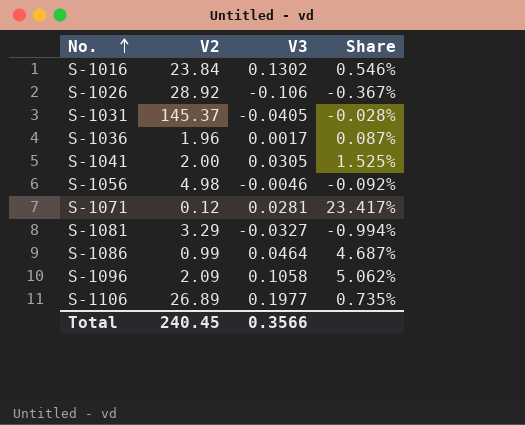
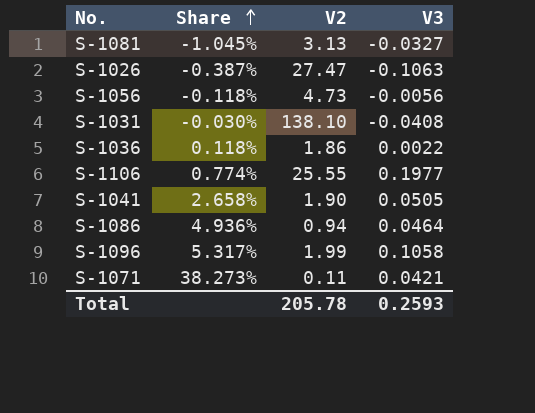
row order: No. ascending -> Share ascending
column Share | position: 4 -> 2
row S-1016: 23.84 | 0.1302 | 0.546% -> none
S-1081 | Share: -0.994% -> -1.045%
S-1081 | V2: 3.29 -> 3.13
S-1026 | Share: -0.367% -> -0.387%
S-1026 | V2: 28.92 -> 27.47
S-1026 | V3: -0.106 -> -0.1063
S-1056 | Share: -0.092% -> -0.118%
S-1056 | V2: 4.98 -> 4.73
S-1056 | V3: -0.0046 -> -0.0056
S-1031 | Share: -0.028% -> -0.030%
S-1031 | V2: 145.37 -> 138.10
S-1031 | V3: -0.0405 -> -0.0408
S-1036 | Share: 0.087% -> 0.118%
S-1036 | V2: 1.96 -> 1.86
S-1036 | V3: 0.0017 -> 0.0022
S-1106 | Share: 0.735% -> 0.774%
S-1106 | V2: 26.89 -> 25.55
S-1041 | Share: 1.525% -> 2.658%
S-1041 | V2: 2.00 -> 1.90
S-1041 | V3: 0.0305 -> 0.0505
S-1086 | Share: 4.687% -> 4.936%
S-1086 | V2: 0.99 -> 0.94
S-1096 | Share: 5.062% -> 5.317%
S-1096 | V2: 2.09 -> 1.99
S-1071 | Share: 23.417% -> 38.273%
S-1071 | V2: 0.12 -> 0.11
S-1071 | V3: 0.0281 -> 0.0421
Total | V2: 240.45 -> 205.78
Total | V3: 0.3566 -> 0.2593

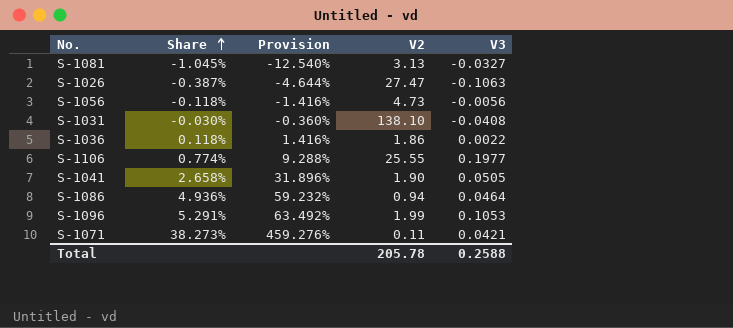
column Provision | formula: none -> [Share] * 12
S-1096 | Share: 5.317% -> 5.291%
S-1096 | V3: 0.1058 -> 0.1053
Total | V3: 0.2593 -> 0.2588

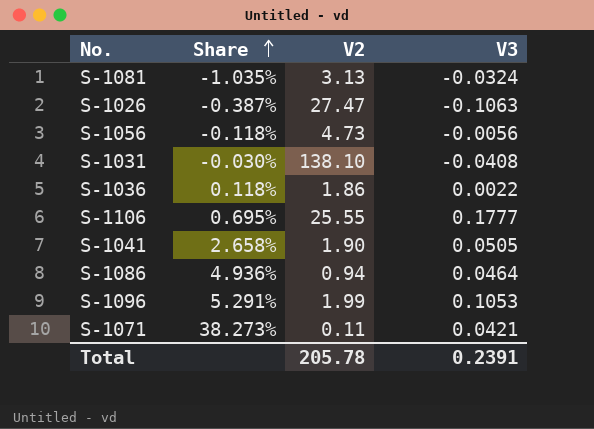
column Provision | formula: [Share] * 12 -> none
S-1081 | Share: -1.045% -> -1.035%
S-1081 | V3: -0.0327 -> -0.0324
S-1106 | Share: 0.774% -> 0.695%
S-1106 | V3: 0.1977 -> 0.1777
Total | V3: 0.2588 -> 0.2391

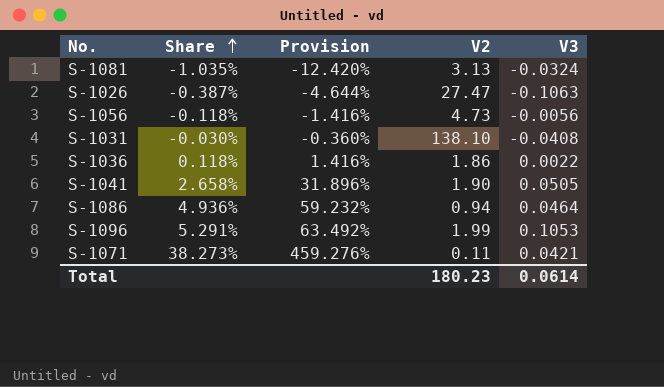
column Provision | formula: none -> [Share] * 12
row S-1106: 0.695% | 25.55 | 0.1777 -> none
Total | V2: 205.78 -> 180.23
Total | V3: 0.2391 -> 0.0614

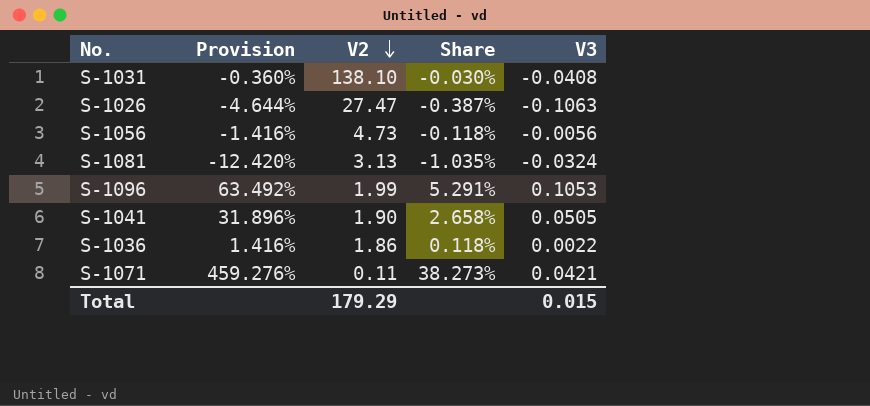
row order: Share ascending -> V2 descending
column Share | position: 2 -> 4
row S-1086: 4.936% | 59.232% | 0.94 | 0.0464 -> none
Total | V2: 180.23 -> 179.29
Total | V3: 0.0614 -> 0.015

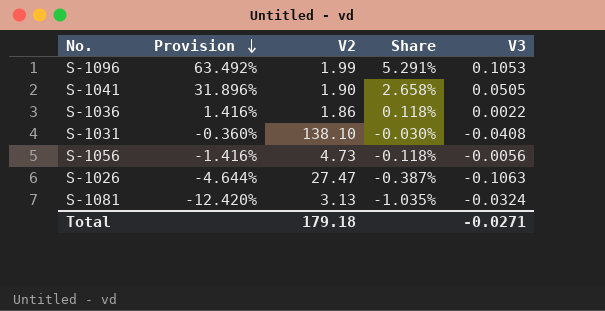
row order: V2 descending -> Provision descending
row S-1071: 459.276% | 0.11 | 38.273% | 0.0421 -> none
Total | V2: 179.29 -> 179.18
Total | V3: 0.015 -> -0.0271

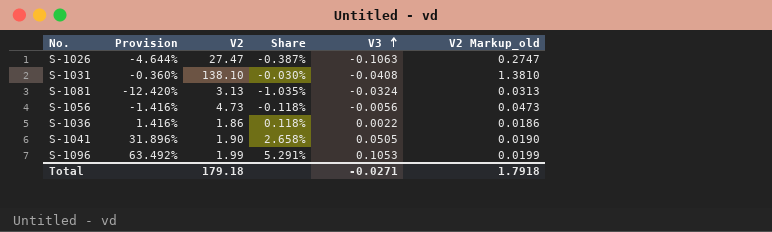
row order: Provision descending -> V3 ascending
column V2 Markup_old | formula: none -> [V2] * 0.01

